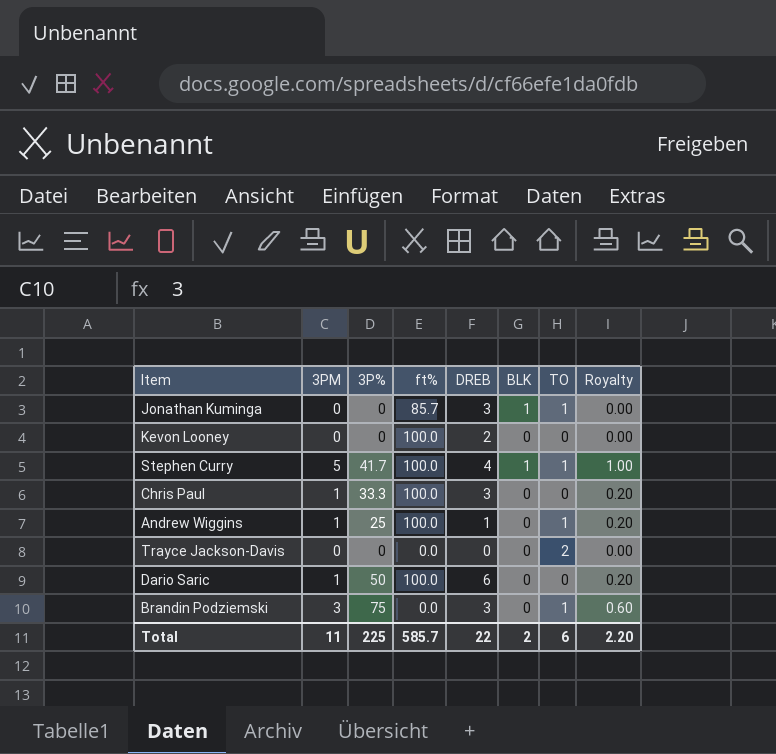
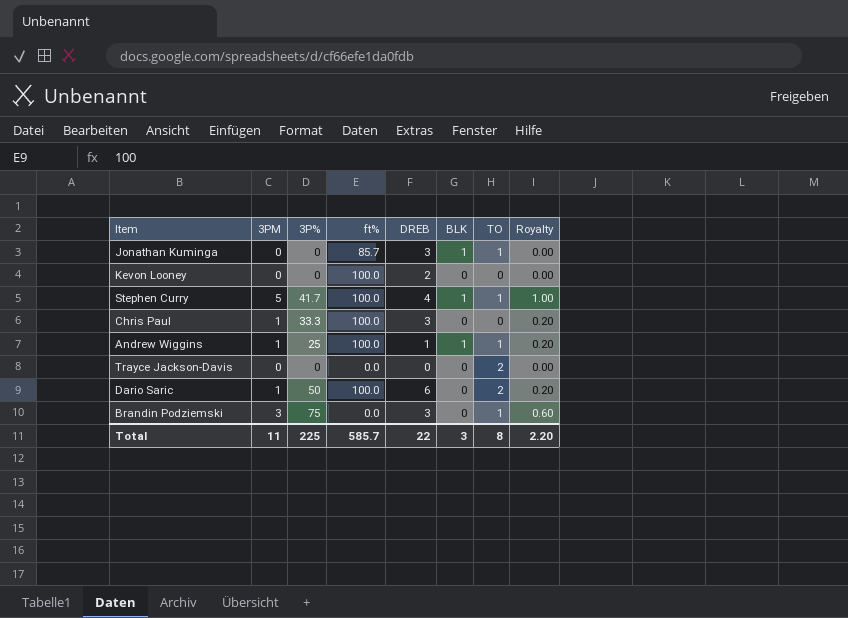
Andrew Wiggins | BLK: 0 -> 1
Dario Saric | TO: 0 -> 2
Total | BLK: 2 -> 3
Total | TO: 6 -> 8

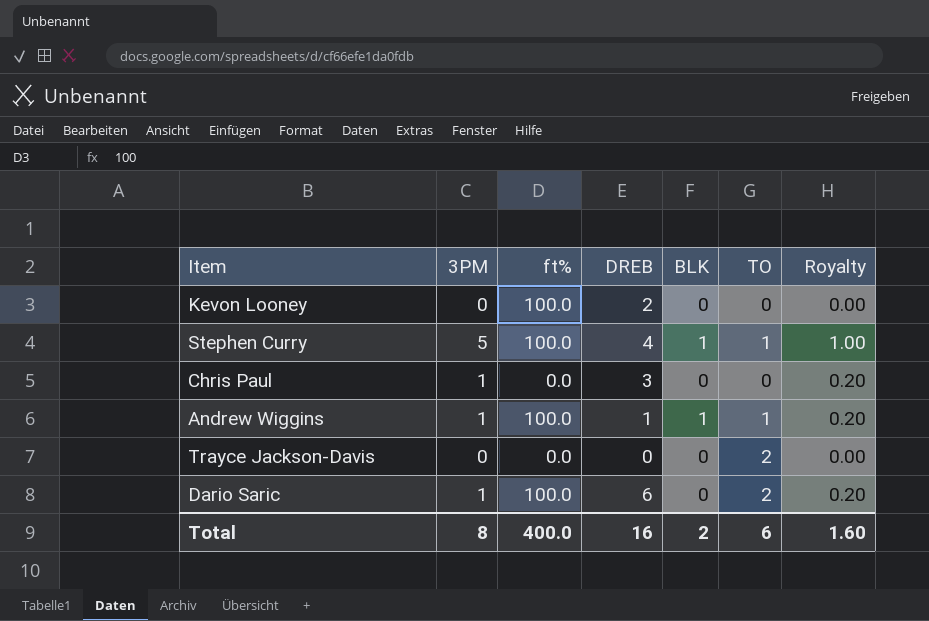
column 3P% | position: 3 -> none
row Jonathan Kuminga: 0 | 0 | 85.7 | 3 | 1 | 1 | 0.00 -> none
row Brandin Podziemski: 3 | 75 | 0.0 | 3 | 0 | 1 | 0.60 -> none
Chris Paul | ft%: 100.0 -> 0.0
Total | 3PM: 11 -> 8
Total | ft%: 585.7 -> 400.0
Total | DREB: 22 -> 16
Total | BLK: 3 -> 2
Total | TO: 8 -> 6
Total | Royalty: 2.20 -> 1.60

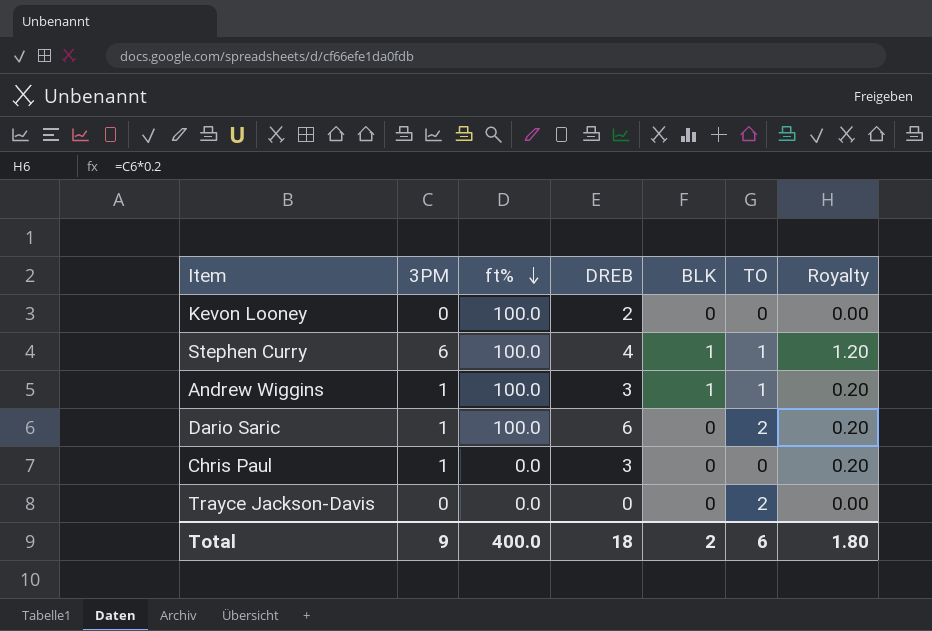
row order: none -> ft% descending
Stephen Curry | 3PM: 5 -> 6
Stephen Curry | Royalty: 1.00 -> 1.20
Andrew Wiggins | DREB: 1 -> 3
Total | 3PM: 8 -> 9
Total | DREB: 16 -> 18
Total | Royalty: 1.60 -> 1.80

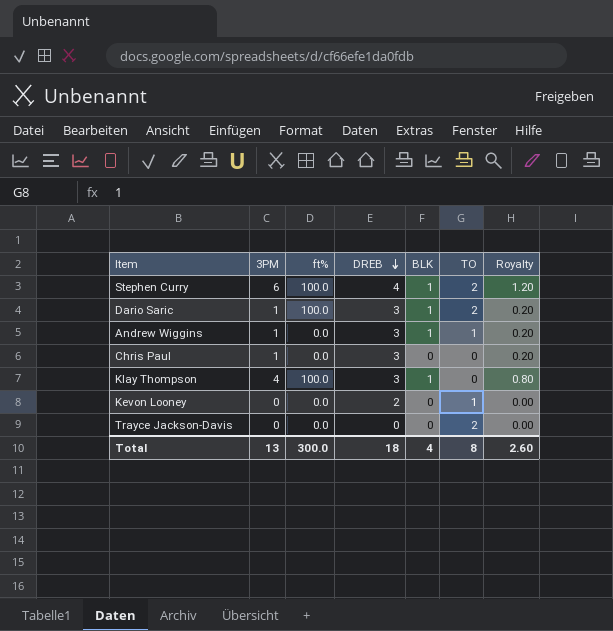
row order: ft% descending -> DREB descending
Stephen Curry | TO: 1 -> 2
Dario Saric | DREB: 6 -> 3
Dario Saric | BLK: 0 -> 1
Andrew Wiggins | ft%: 100.0 -> 0.0
row Klay Thompson: none -> 4 | 100.0 | 3 | 1 | 0 | 0.80
Kevon Looney | ft%: 100.0 -> 0.0
Kevon Looney | TO: 0 -> 1
Total | 3PM: 9 -> 13
Total | ft%: 400.0 -> 300.0
Total | BLK: 2 -> 4
Total | TO: 6 -> 8
Total | Royalty: 1.80 -> 2.60

